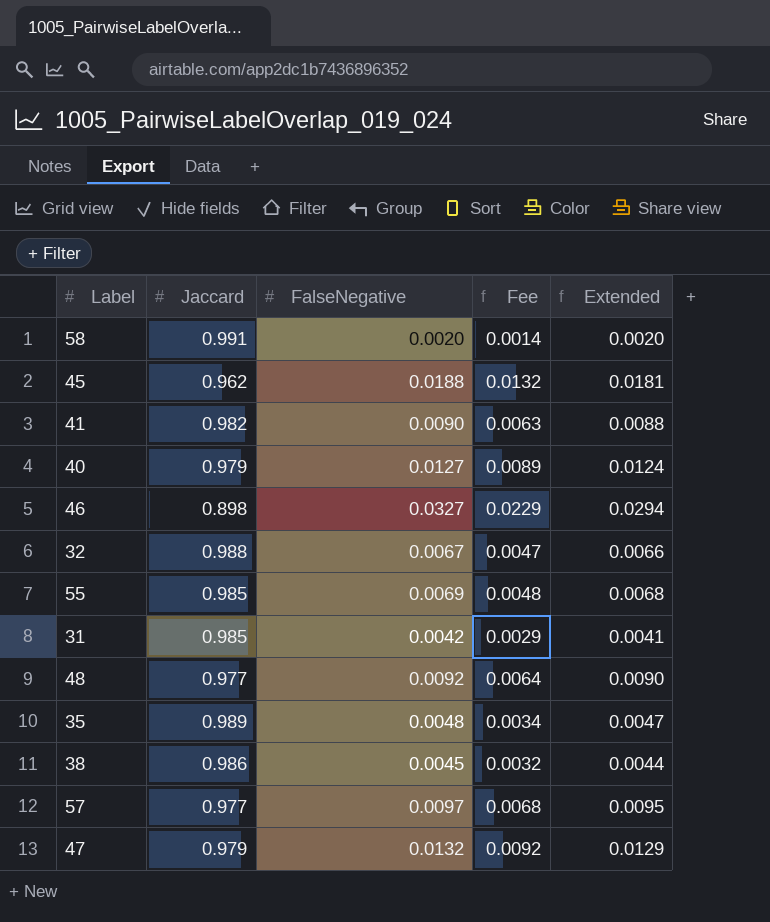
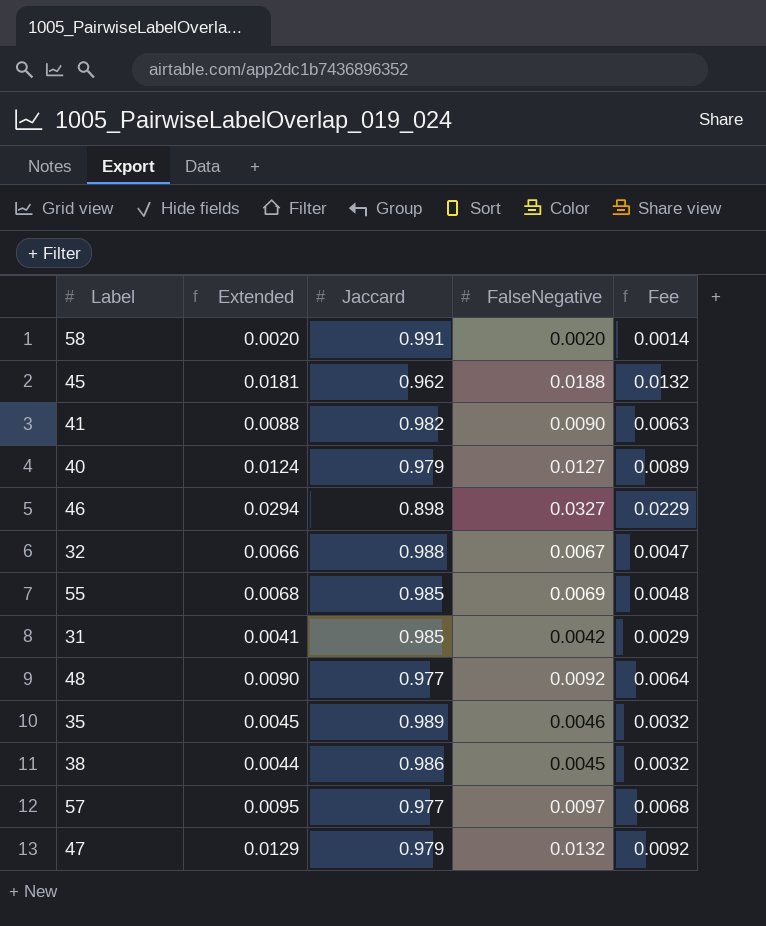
column Extended | position: 5 -> 2
35 | Extended: 0.0047 -> 0.0045
35 | FalseNegative: 0.0048 -> 0.0046
35 | Fee: 0.0034 -> 0.0032

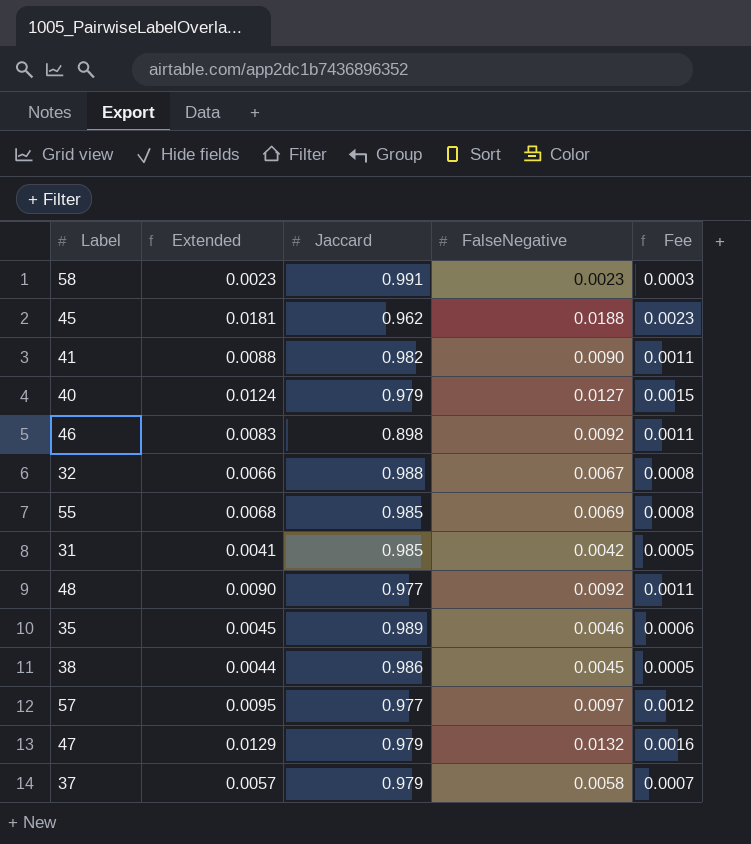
column Fee | formula: [FalseNegative] * 0.7 -> [FalseNegative] * 0.12
58 | Extended: 0.0020 -> 0.0023
58 | FalseNegative: 0.0020 -> 0.0023
46 | Extended: 0.0294 -> 0.0083
46 | FalseNegative: 0.0327 -> 0.0092
row 37: none -> 0.0057 | 0.979 | 0.0058 | 0.0007

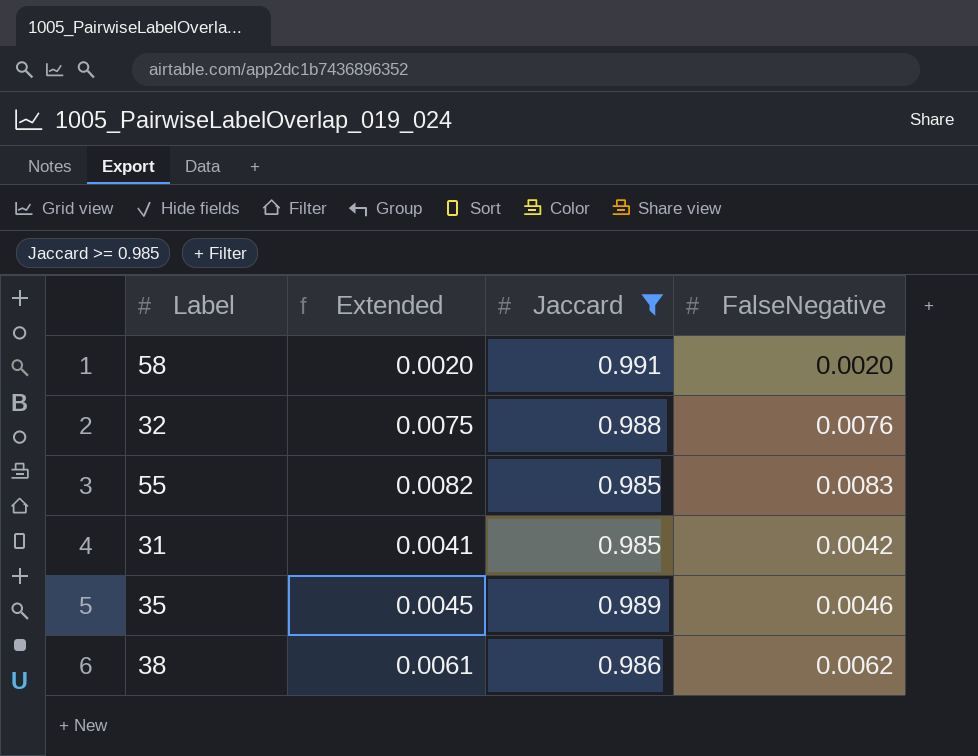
filter: none -> Jaccard >= 0.985
column Fee | formula: [FalseNegative] * 0.12 -> none
58 | Extended: 0.0023 -> 0.0020
58 | FalseNegative: 0.0023 -> 0.0020
32 | Extended: 0.0066 -> 0.0075
32 | FalseNegative: 0.0067 -> 0.0076
55 | Extended: 0.0068 -> 0.0082
55 | FalseNegative: 0.0069 -> 0.0083
38 | Extended: 0.0044 -> 0.0061
38 | FalseNegative: 0.0045 -> 0.0062

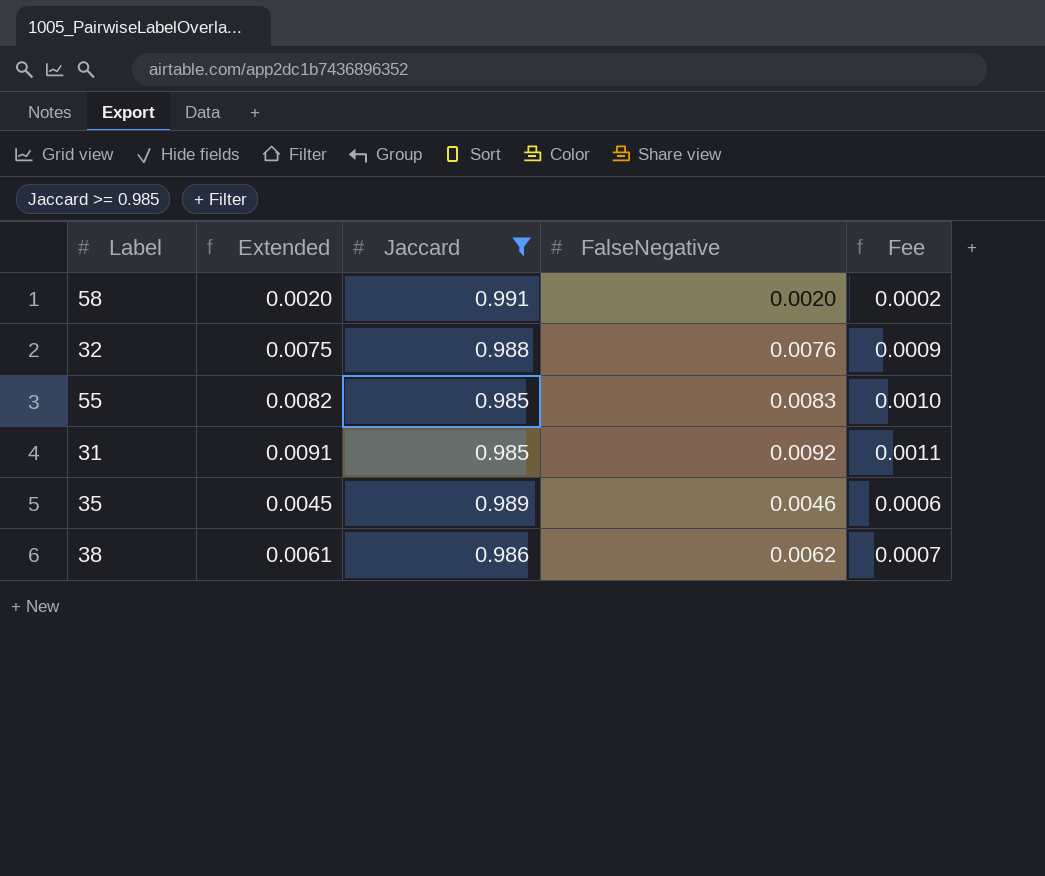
column Fee | formula: none -> [FalseNegative] * 0.12
31 | Extended: 0.0041 -> 0.0091
31 | FalseNegative: 0.0042 -> 0.0092

